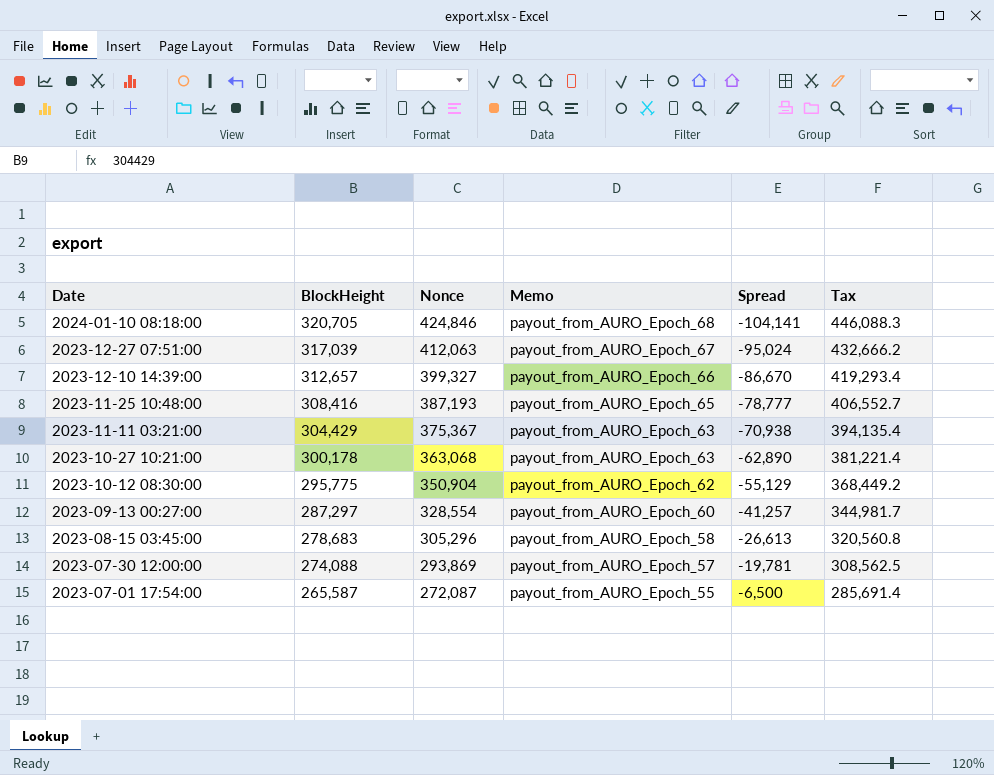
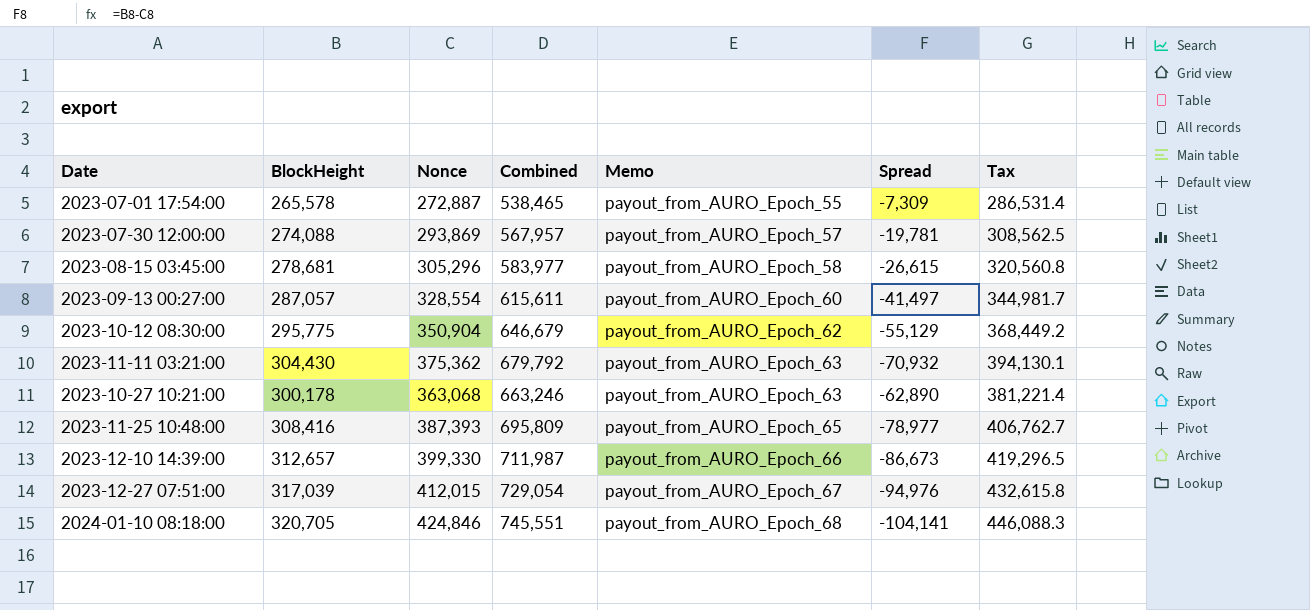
row order: Date descending -> Memo ascending
column Combined | formula: none -> [BlockHeight] + [Nonce]
2023-07-01 17:54:00 | BlockHeight: 265,587 -> 265,578
2023-07-01 17:54:00 | Nonce: 272,087 -> 272,887
2023-07-01 17:54:00 | Spread: -6,500 -> -7,309
2023-07-01 17:54:00 | Tax: 285,691.4 -> 286,531.4
2023-08-15 03:45:00 | BlockHeight: 278,683 -> 278,681
2023-08-15 03:45:00 | Spread: -26,613 -> -26,615
2023-09-13 00:27:00 | BlockHeight: 287,297 -> 287,057
2023-09-13 00:27:00 | Spread: -41,257 -> -41,497
2023-11-11 03:21:00 | BlockHeight: 304,429 -> 304,430
2023-11-11 03:21:00 | Nonce: 375,367 -> 375,362
2023-11-11 03:21:00 | Spread: -70,938 -> -70,932
2023-11-11 03:21:00 | Tax: 394,135.4 -> 394,130.1
2023-11-25 10:48:00 | Nonce: 387,193 -> 387,393
2023-11-25 10:48:00 | Spread: -78,777 -> -78,977
2023-11-25 10:48:00 | Tax: 406,552.7 -> 406,762.7
2023-12-10 14:39:00 | Nonce: 399,327 -> 399,330
2023-12-10 14:39:00 | Spread: -86,670 -> -86,673
2023-12-10 14:39:00 | Tax: 419,293.4 -> 419,296.5
2023-12-27 07:51:00 | Nonce: 412,063 -> 412,015
2023-12-27 07:51:00 | Spread: -95,024 -> -94,976
2023-12-27 07:51:00 | Tax: 432,666.2 -> 432,615.8

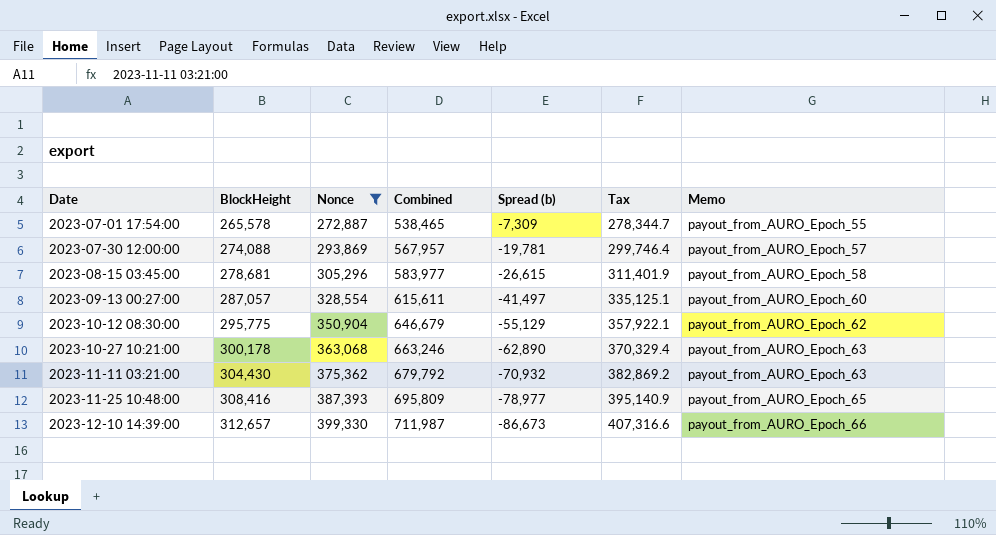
filter: none -> Nonce <= 399,330
row order: Memo ascending -> Date ascending
column name: Spread -> Spread (b)
column Tax | formula: [Nonce] * 1.05 -> [Nonce] * 1.02
column Memo | position: 5 -> 7

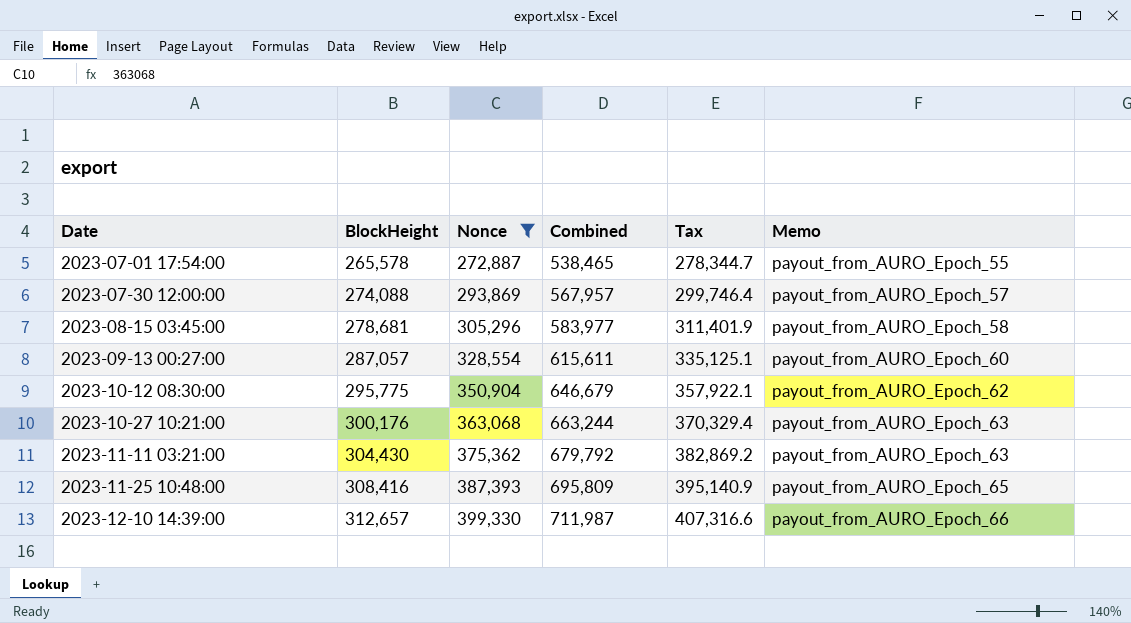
column Spread (b) | formula: [BlockHeight] - [Nonce] -> none
2023-10-27 10:21:00 | BlockHeight: 300,178 -> 300,176
2023-10-27 10:21:00 | Combined: 663,246 -> 663,244

